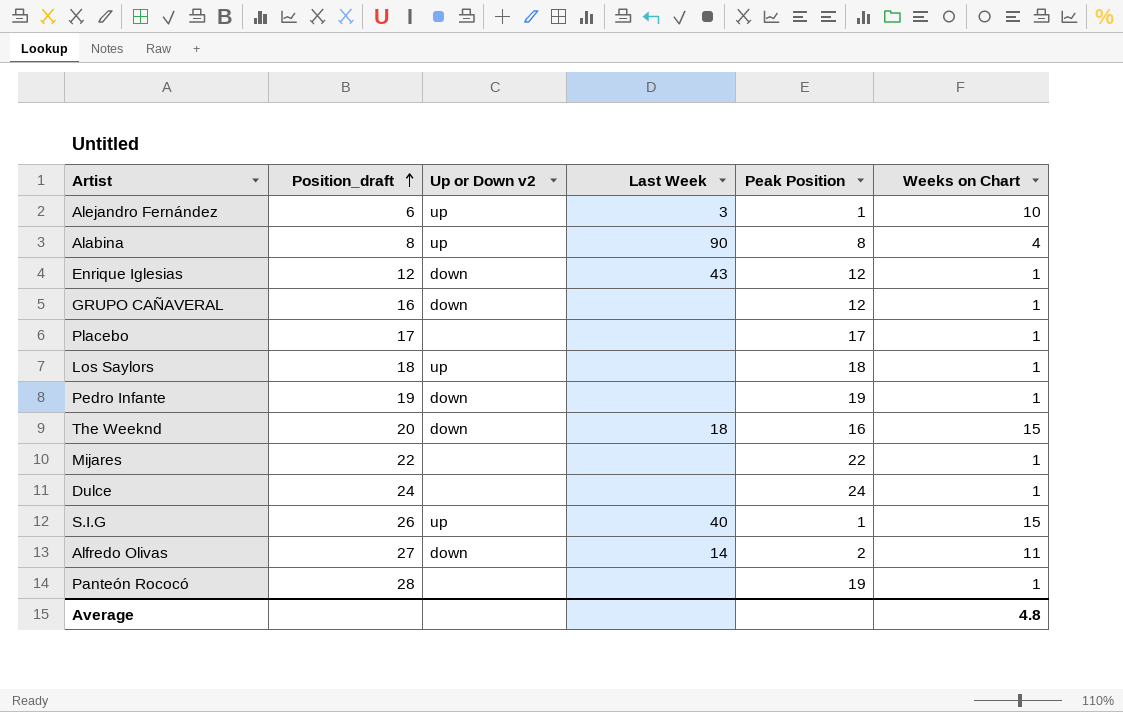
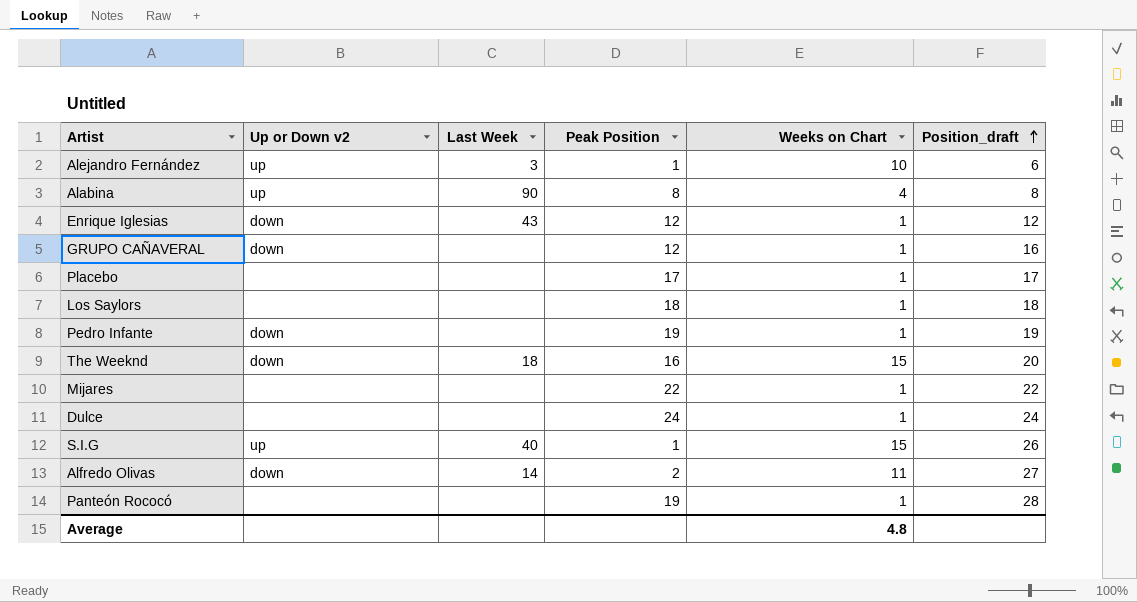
column Position_draft | position: 2 -> 6
Los Saylors | Up or Down v2: up -> none

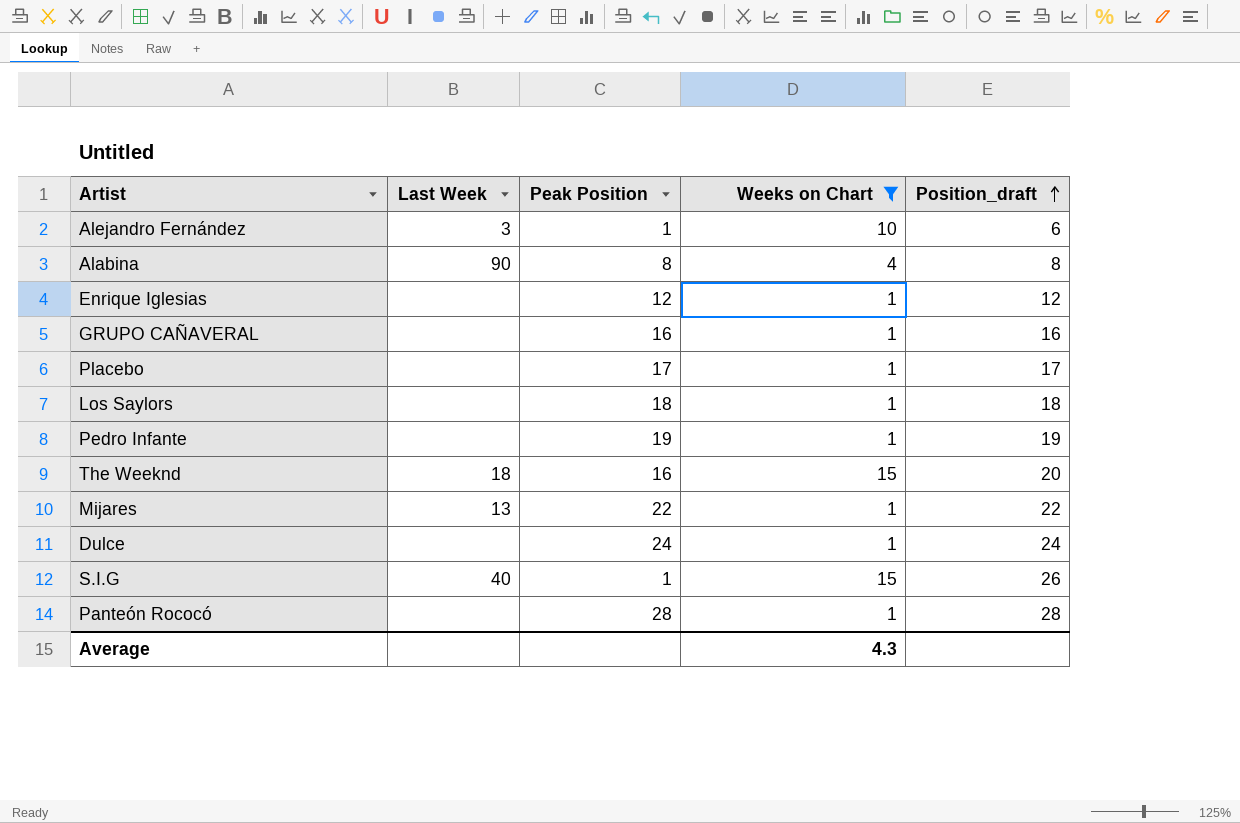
filter: none -> Weeks on Chart != 11
column Up or Down v2 | position: 2 -> none
Enrique Iglesias | Last Week: 43 -> none
GRUPO CAÑAVERAL | Peak Position: 12 -> 16
Mijares | Last Week: none -> 13
Panteón Rococó | Peak Position: 19 -> 28
Average | Weeks on Chart: 4.8 -> 4.3

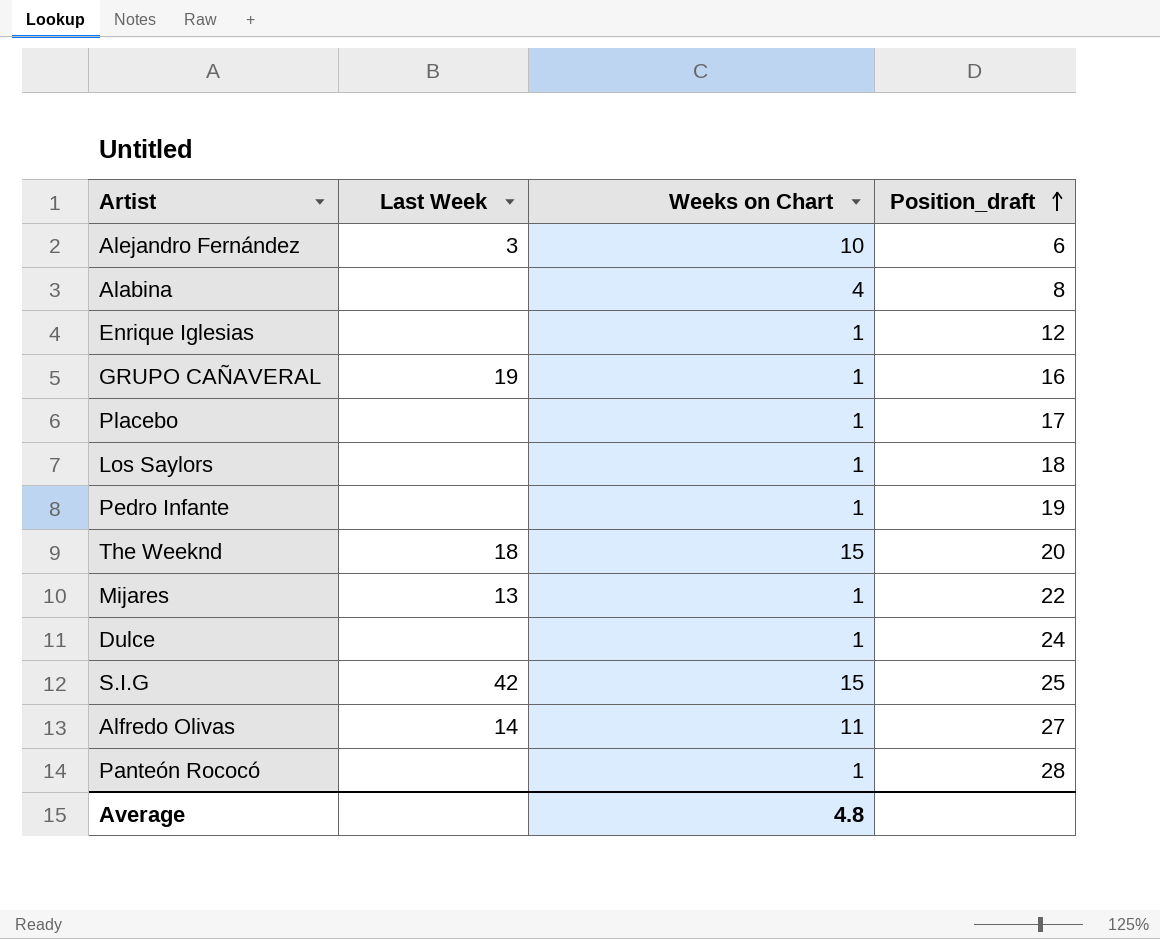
filter: Weeks on Chart != 11 -> none
column Peak Position | position: 3 -> none
Alabina | Last Week: 90 -> none
GRUPO CAÑAVERAL | Last Week: none -> 19
S.I.G | Last Week: 40 -> 42
S.I.G | Position_draft: 26 -> 25
Average | Weeks on Chart: 4.3 -> 4.8

